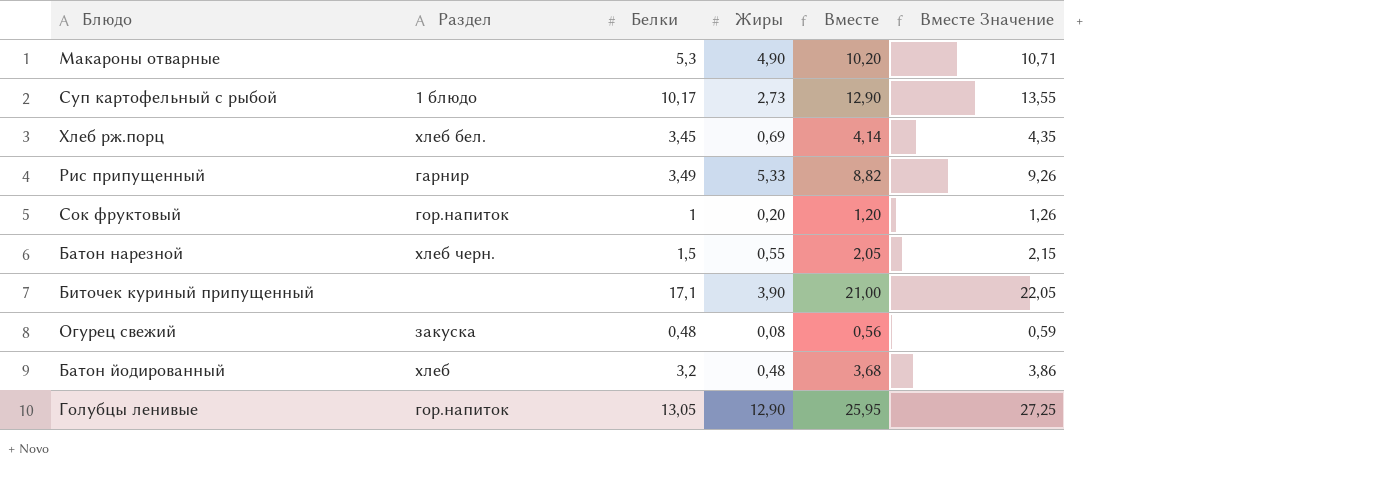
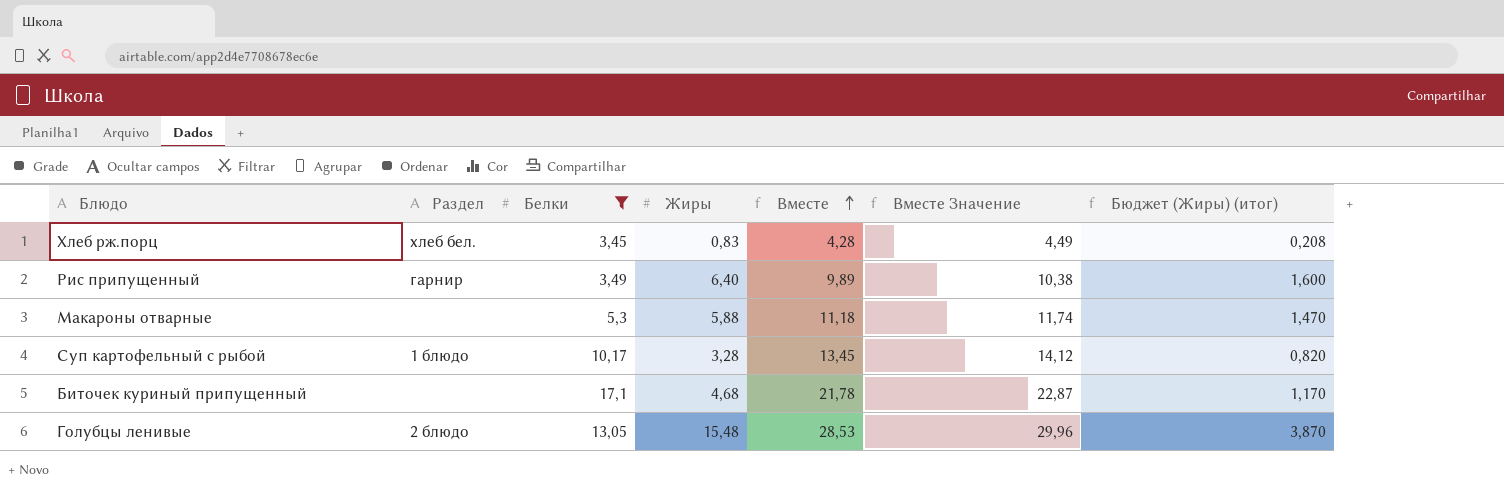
filter: none -> Белки >= 3,45
row order: none -> Вместе ascending
column Бюджет (Жиры) (итог) | formula: none -> [Жиры] * 0,25
Хлеб рж.порц | Жиры: 0,69 -> 0,83
Хлеб рж.порц | Вместе: 4,14 -> 4,28
Хлеб рж.порц | Вместе Значение: 4,35 -> 4,49
Рис припущенный | Жиры: 5,33 -> 6,40
Рис припущенный | Вместе: 8,82 -> 9,89
Рис припущенный | Вместе Значение: 9,26 -> 10,38
Макароны отварные | Жиры: 4,90 -> 5,88
Макароны отварные | Вместе: 10,20 -> 11,18
Макароны отварные | Вместе Значение: 10,71 -> 11,74
Суп картофельный с рыбой | Жиры: 2,73 -> 3,28
Суп картофельный с рыбой | Вместе: 12,90 -> 13,45
Суп картофельный с рыбой | Вместе Значение: 13,55 -> 14,12
Биточек куриный припущенный | Жиры: 3,90 -> 4,68
Биточек куриный припущенный | Вместе: 21,00 -> 21,78
Биточек куриный припущенный | Вместе Значение: 22,05 -> 22,87
Голубцы ленивые | Раздел: гор.напиток -> 2 блюдо
Голубцы ленивые | Жиры: 12,90 -> 15,48
Голубцы ленивые | Вместе: 25,95 -> 28,53
Голубцы ленивые | Вместе Значение: 27,25 -> 29,96

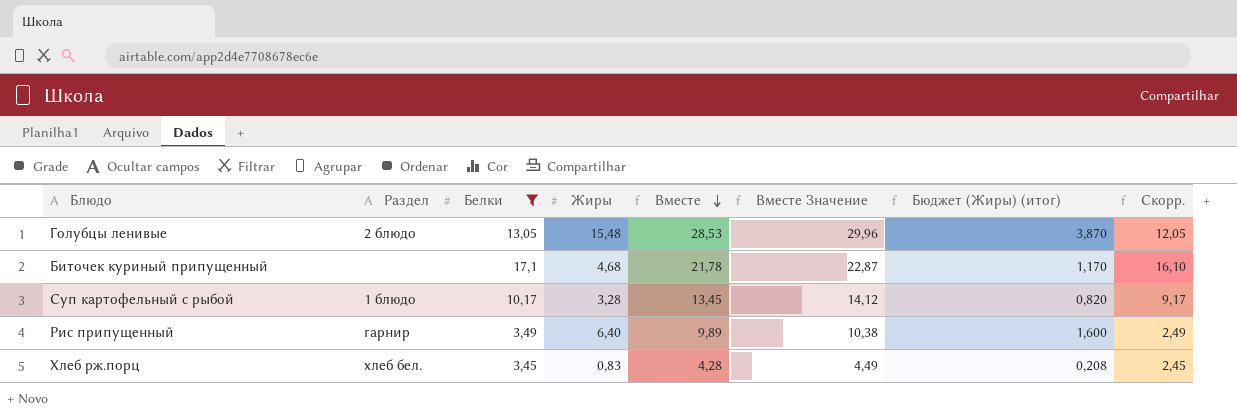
row order: Вместе ascending -> Вместе descending
column Скорр. | formula: none -> [Белки] - 1
row Макароны отварные: none | 5,3 | 5,88 | 11,18 | 11,74 | 1,470 -> none

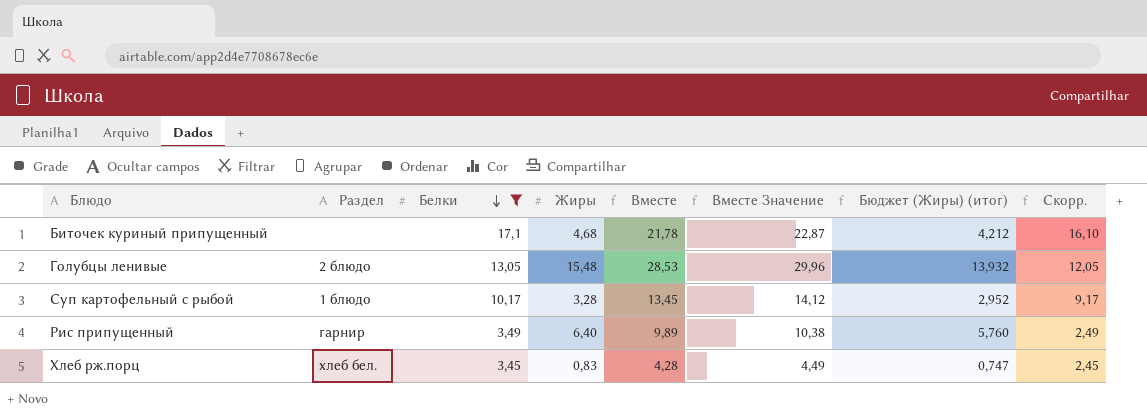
row order: Вместе descending -> Белки descending
column Бюджет (Жиры) (итог) | formula: [Жиры] * 0,25 -> [Жиры] * 0,9

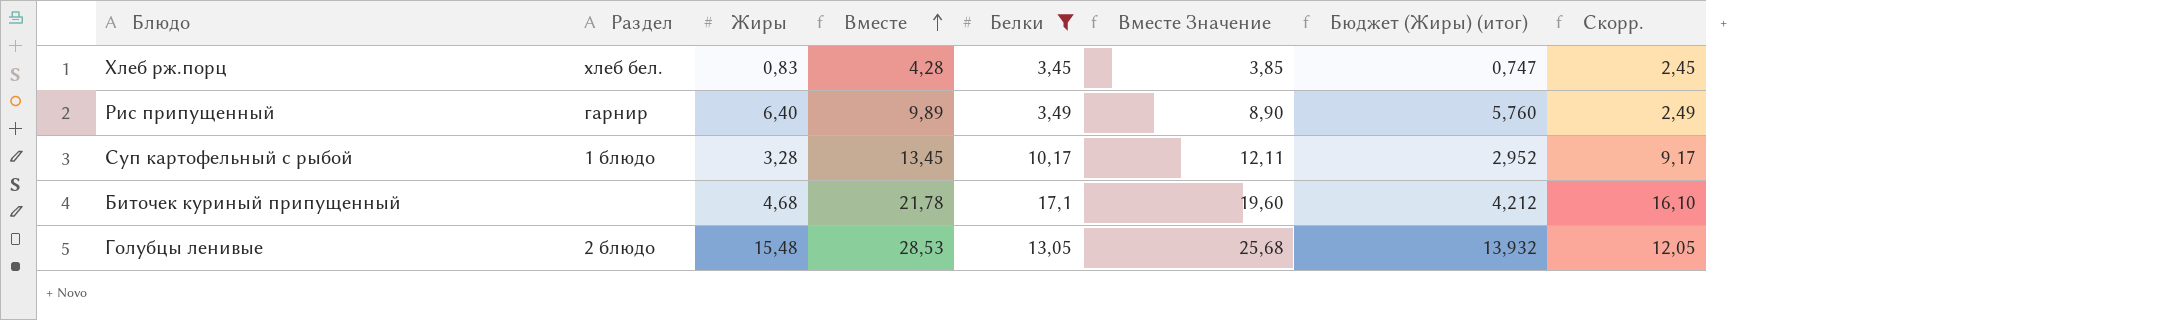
row order: Белки descending -> Вместе ascending
column Белки | position: 3 -> 5
column Вместе Значение | formula: [Вместе] * 1,05 -> [Вместе] * 0,9

